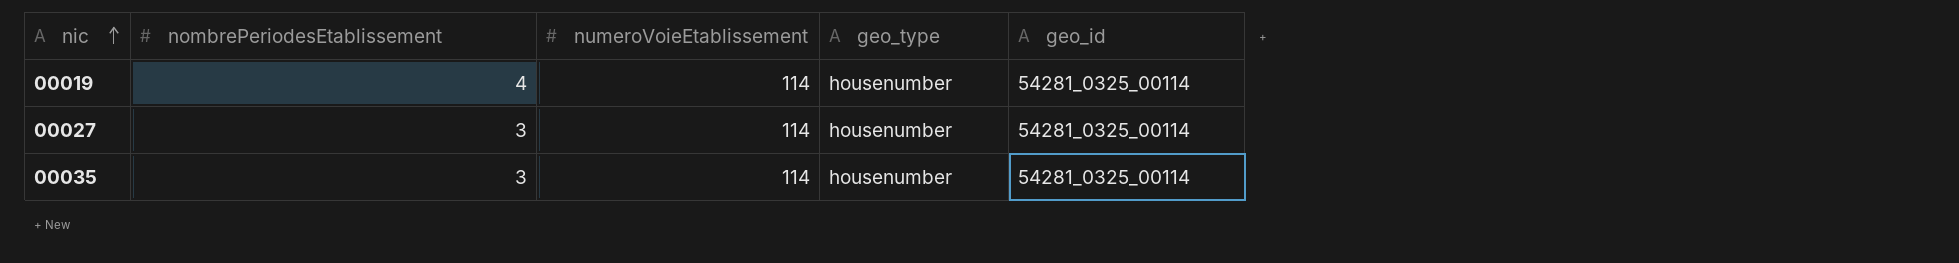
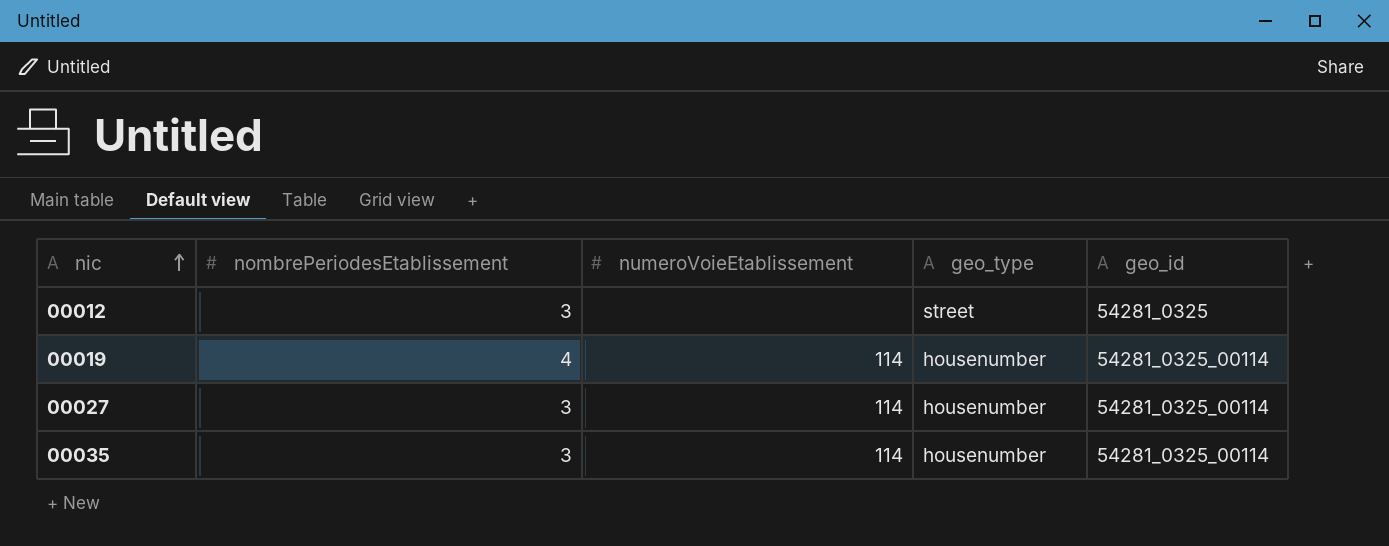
row 00012: none -> 3 | none | street | 54281_0325

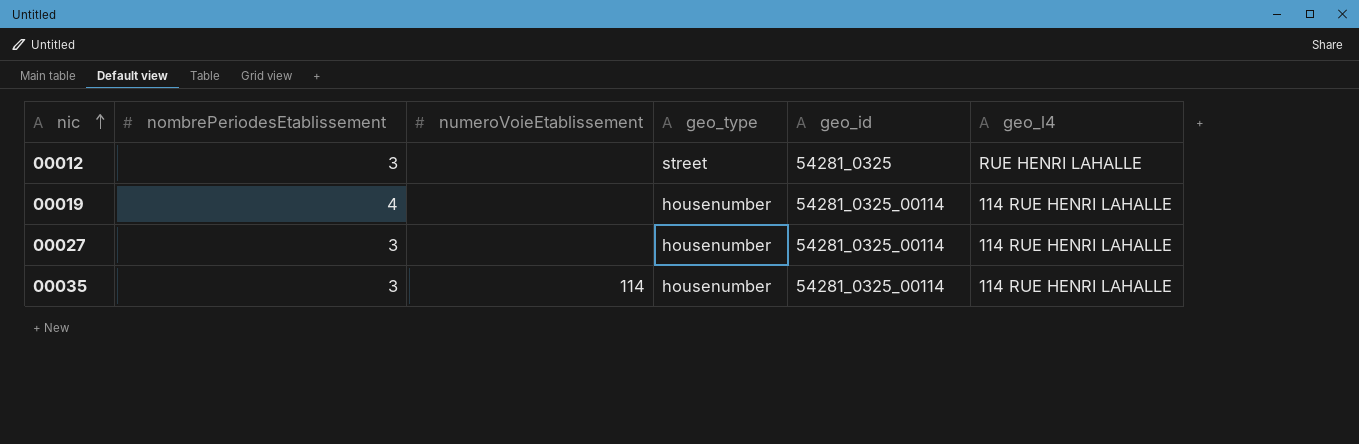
column geo_l4 | position: none -> 6
00019 | numeroVoieEtablissement: 114 -> none
00027 | numeroVoieEtablissement: 114 -> none

